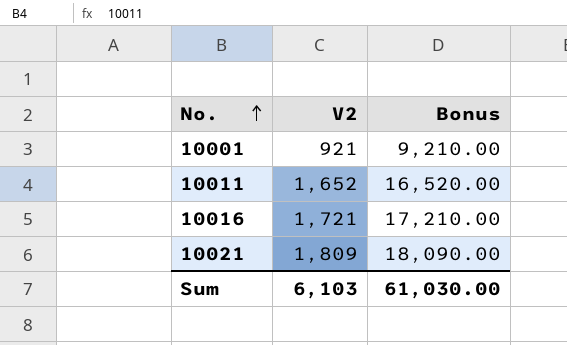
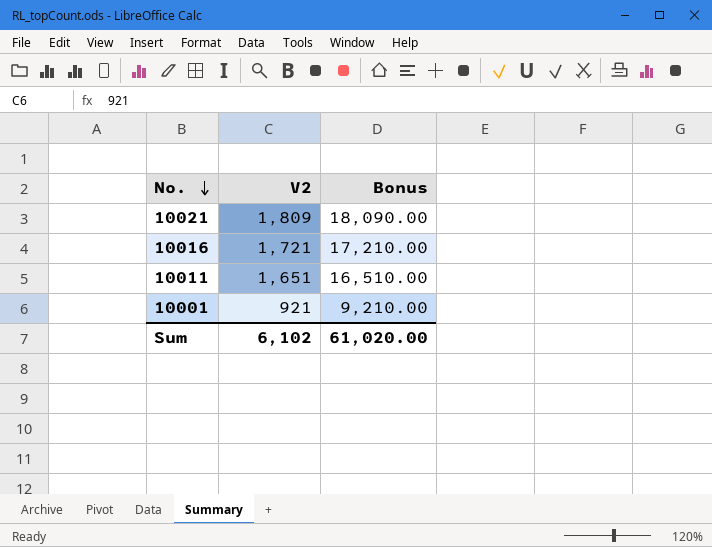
row order: No. ascending -> No. descending
10011 | V2: 1,652 -> 1,651
10011 | Bonus: 16,520.00 -> 16,510.00
Sum | V2: 6,103 -> 6,102
Sum | Bonus: 61,030.00 -> 61,020.00

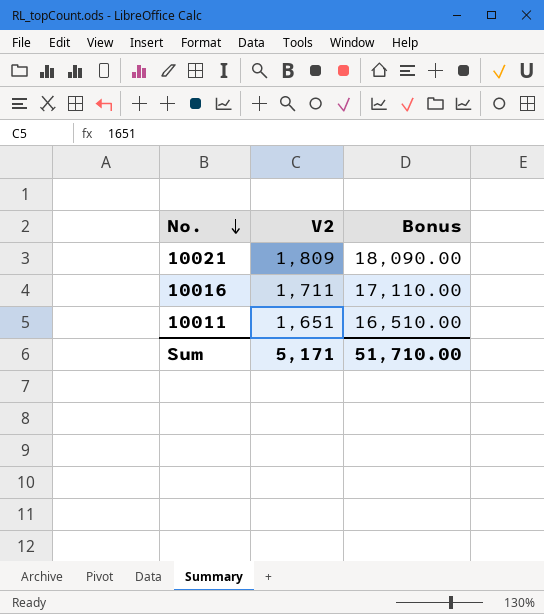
row 10001: 921 | 9,210.00 -> none
10016 | V2: 1,721 -> 1,711
10016 | Bonus: 17,210.00 -> 17,110.00
Sum | V2: 6,102 -> 5,171
Sum | Bonus: 61,020.00 -> 51,710.00

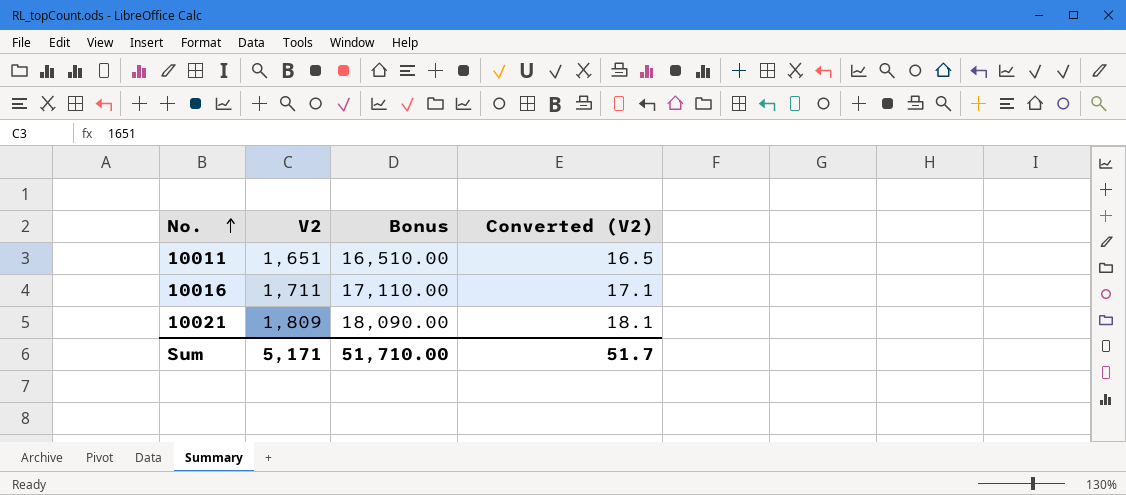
row order: No. descending -> No. ascending
column Converted (V2) | formula: none -> [V2] * 0.01

